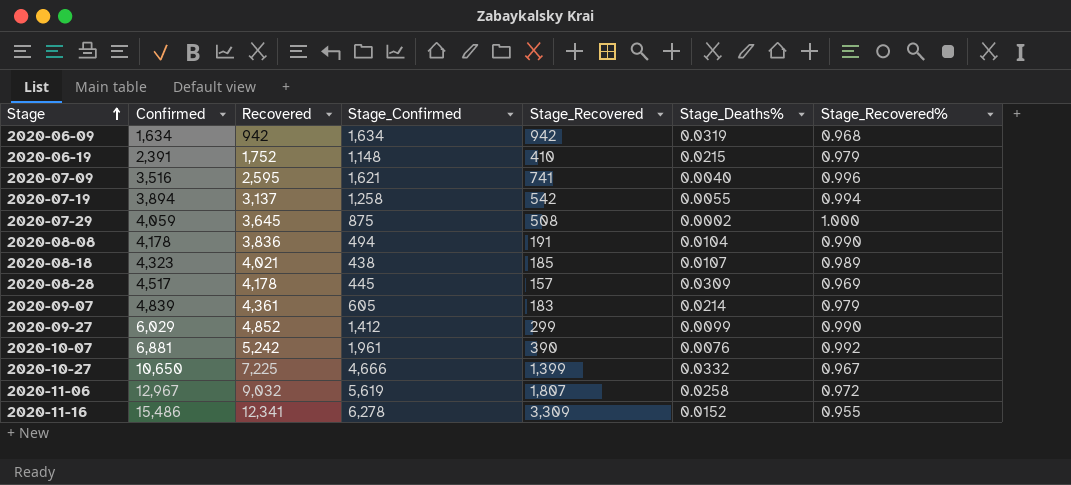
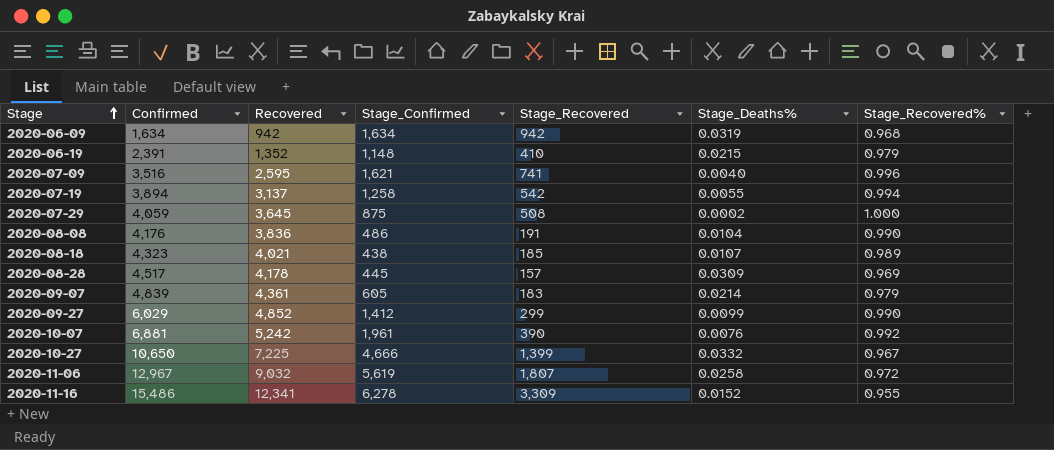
2020-06-19 | Recovered: 1,752 -> 1,352
2020-08-08 | Confirmed: 4,178 -> 4,176
2020-08-08 | Stage_Confirmed: 494 -> 486

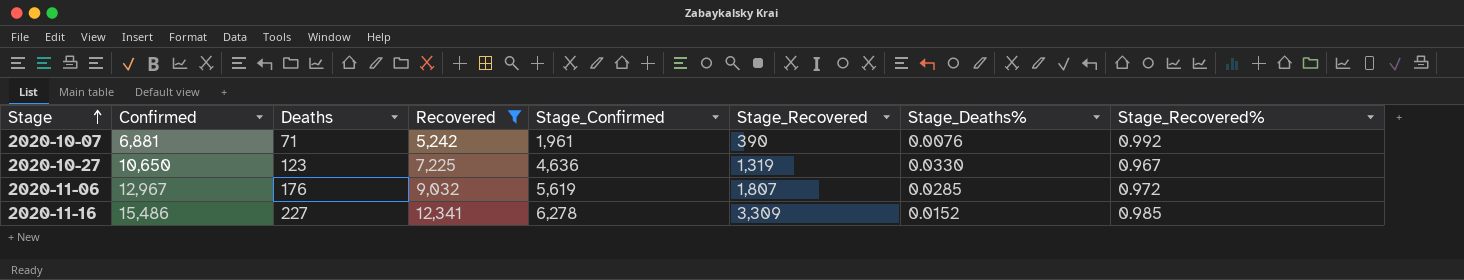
filter: none -> Recovered >= 5,242
column Deaths | position: none -> 3
2020-10-27 | Stage_Confirmed: 4,666 -> 4,636
2020-10-27 | Stage_Recovered: 1,399 -> 1,319
2020-10-27 | Stage_Deaths%: 0.0332 -> 0.0330
2020-11-06 | Stage_Deaths%: 0.0258 -> 0.0285
2020-11-16 | Stage_Recovered%: 0.955 -> 0.985

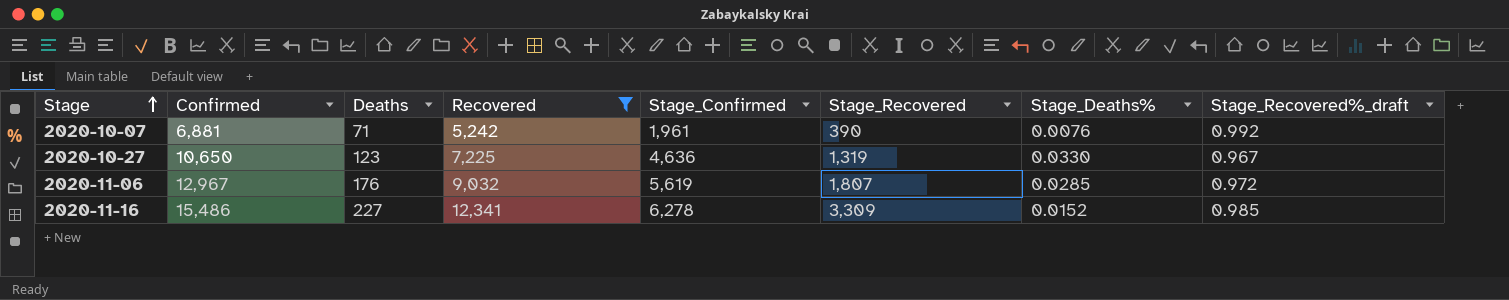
column name: Stage_Recovered% -> Stage_Recovered%_draft

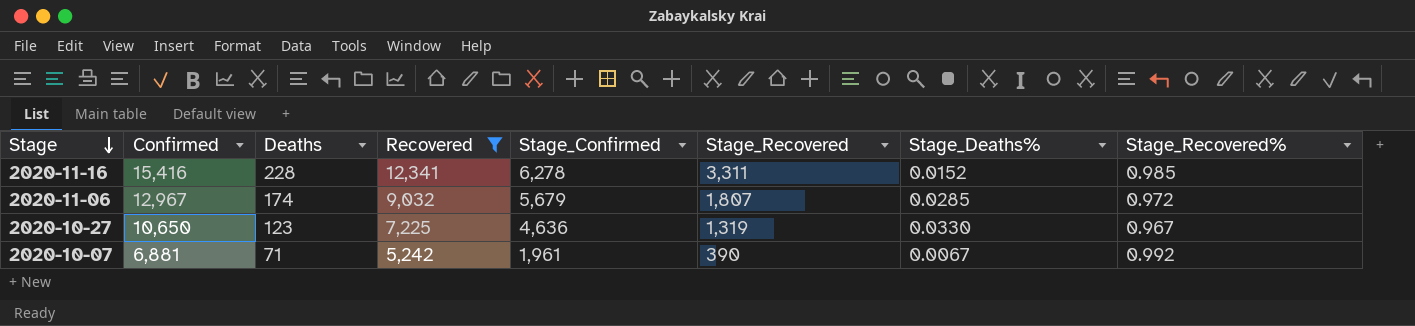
row order: Stage ascending -> Stage descending
column name: Stage_Recovered%_draft -> Stage_Recovered%
2020-11-16 | Confirmed: 15,486 -> 15,416
2020-11-16 | Deaths: 227 -> 228
2020-11-16 | Stage_Recovered: 3,309 -> 3,311
2020-11-06 | Deaths: 176 -> 174
2020-11-06 | Stage_Confirmed: 5,619 -> 5,679
2020-10-07 | Stage_Deaths%: 0.0076 -> 0.0067

